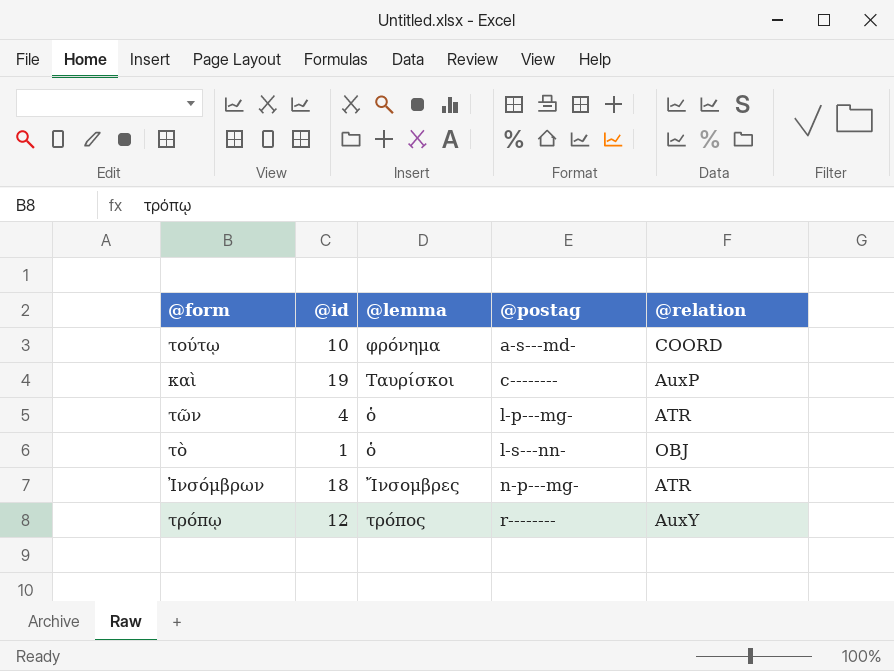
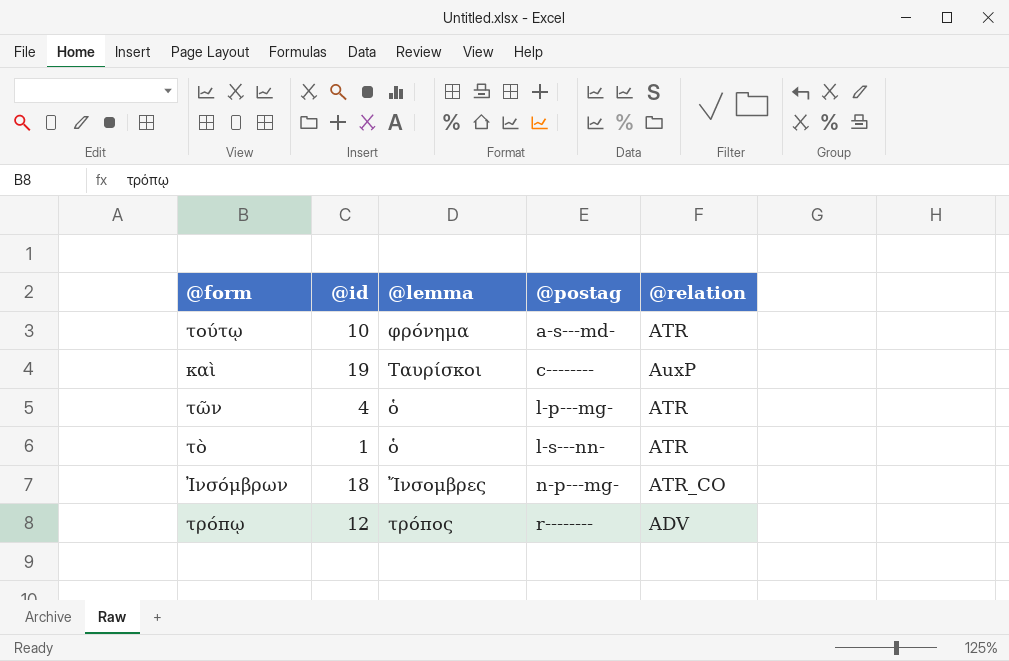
τούτῳ | @relation: COORD -> ATR
τὸ | @relation: OBJ -> ATR
Ἰνσόμβρων | @relation: ATR -> ATR_CO
τρόπῳ | @relation: AuxY -> ADV

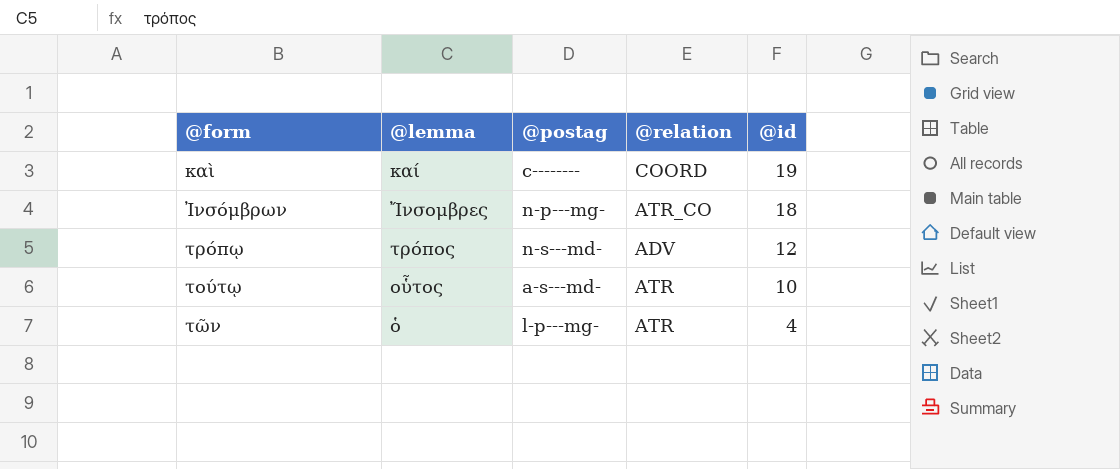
row order: @postag ascending -> @id descending
column @id | position: 2 -> 5
row τὸ: 1 | ὁ | l-s---nn- | ATR -> none
καὶ | @lemma: Ταυρίσκοι -> καί
καὶ | @relation: AuxP -> COORD
τρόπῳ | @postag: r-------- -> n-s---md-
τούτῳ | @lemma: φρόνημα -> οὗτος

